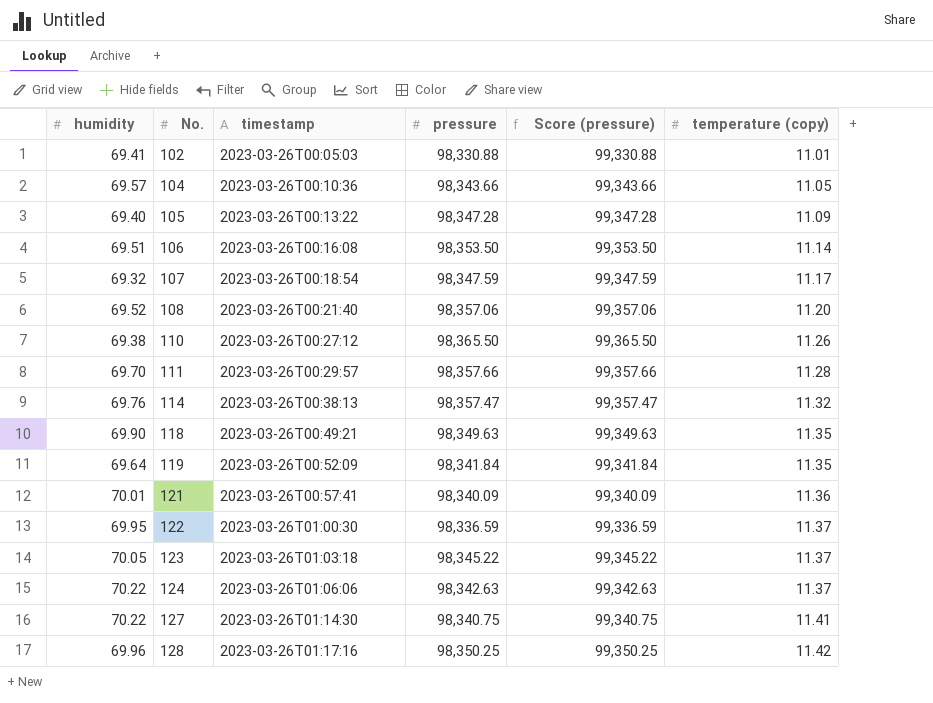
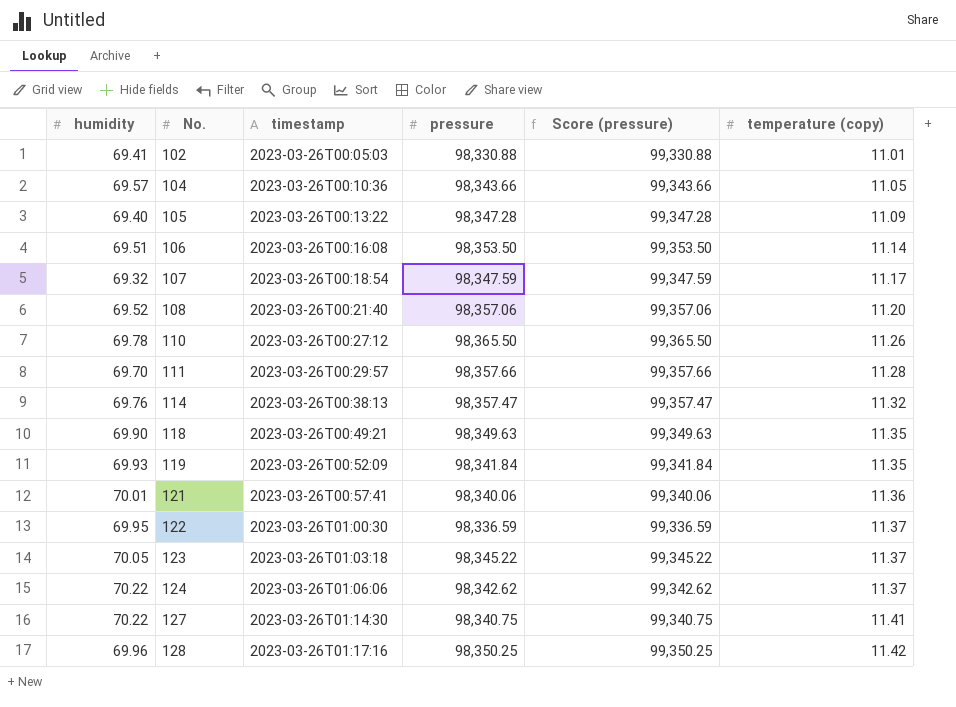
110 | humidity: 69.38 -> 69.78
119 | humidity: 69.64 -> 69.93
121 | pressure: 98,340.09 -> 98,340.06
121 | Score (pressure): 99,340.09 -> 99,340.06
124 | pressure: 98,342.63 -> 98,342.62
124 | Score (pressure): 99,342.63 -> 99,342.62

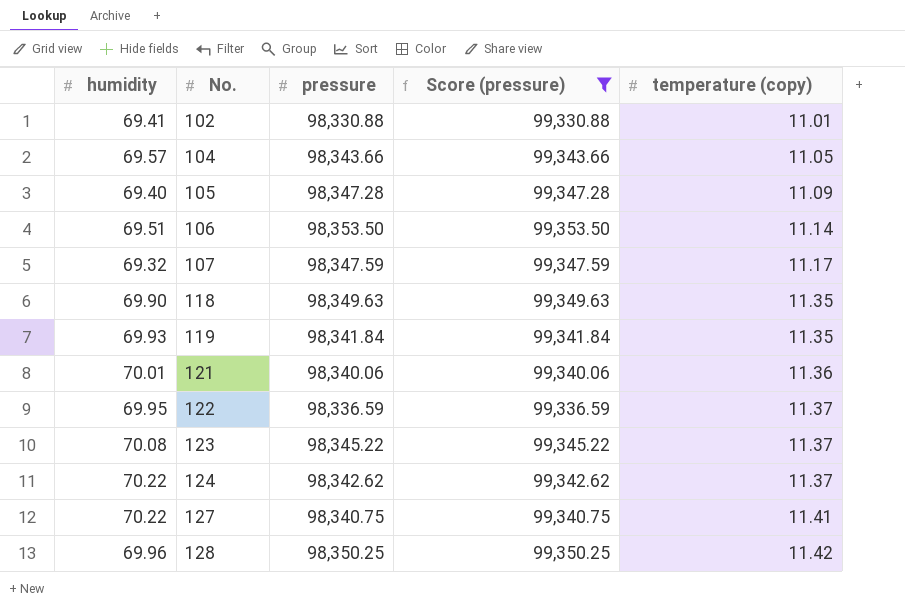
filter: none -> Score (pressure) <= 99,353.50
column timestamp | position: 3 -> none
123 | humidity: 70.05 -> 70.08

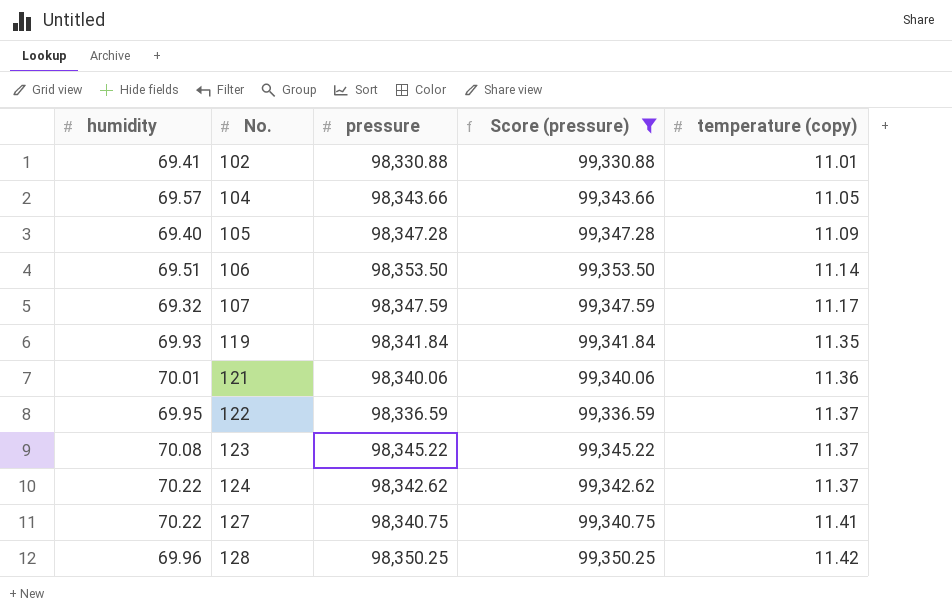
row 118: 69.90 | 98,349.63 | 99,349.63 | 11.35 -> none

